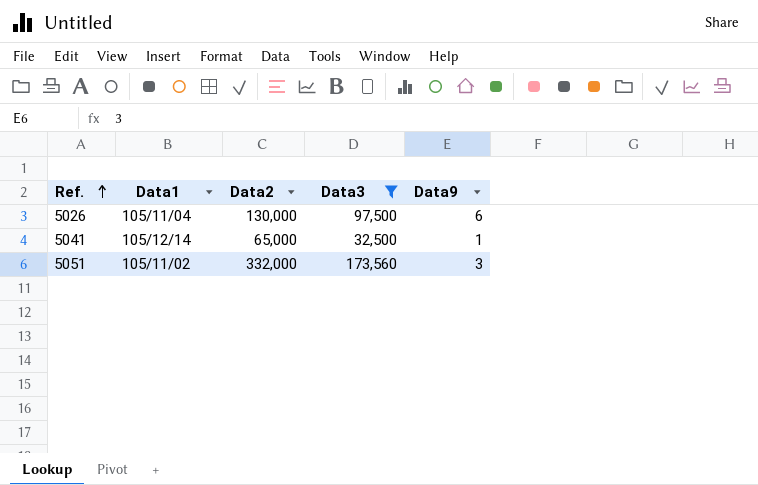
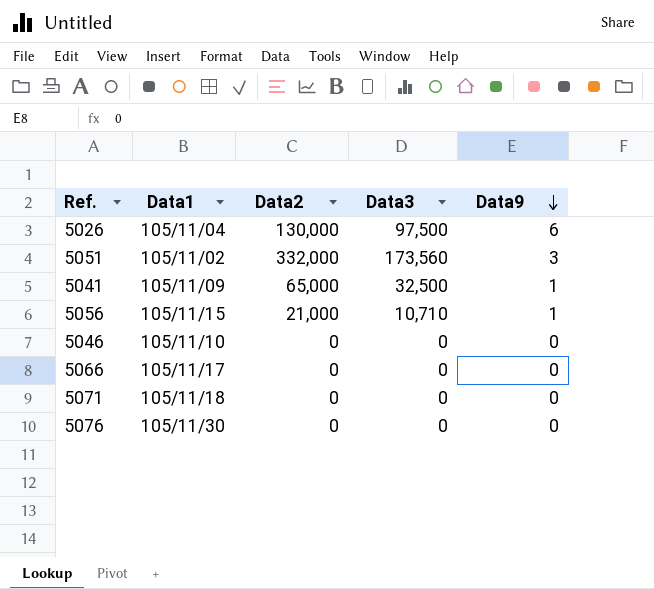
filter: Data3 >= 32,500 -> none
row order: Ref. ascending -> Data9 descending
5041 | Data1: 105/12/14 -> 105/11/09

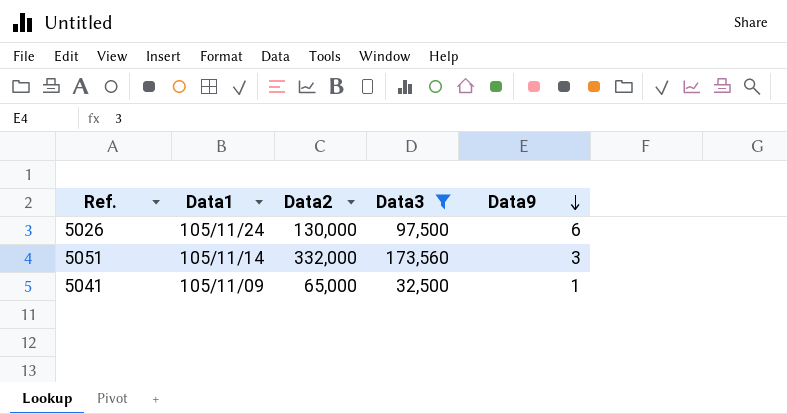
filter: none -> Data3 >= 32,500
5026 | Data1: 105/11/04 -> 105/11/24
5051 | Data1: 105/11/02 -> 105/11/14

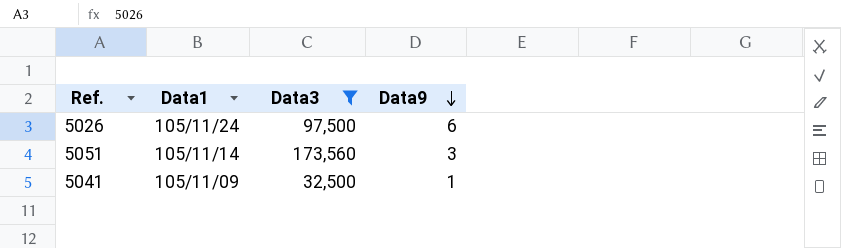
column Data2 | position: 3 -> none

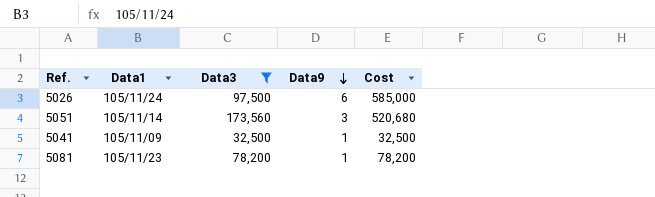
column Cost | formula: none -> [Data3] * [Data9]
row 5081: none -> 105/11/23 | 78,200 | 1 | 78,200

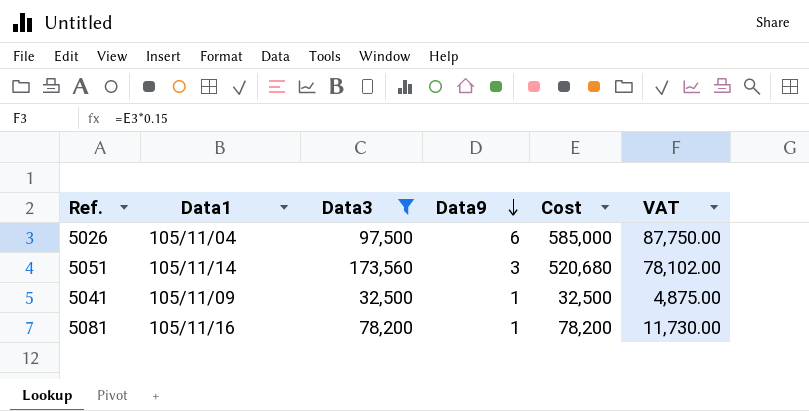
column VAT | formula: none -> [Cost] * 0.15
5026 | Data1: 105/11/24 -> 105/11/04
5081 | Data1: 105/11/23 -> 105/11/16

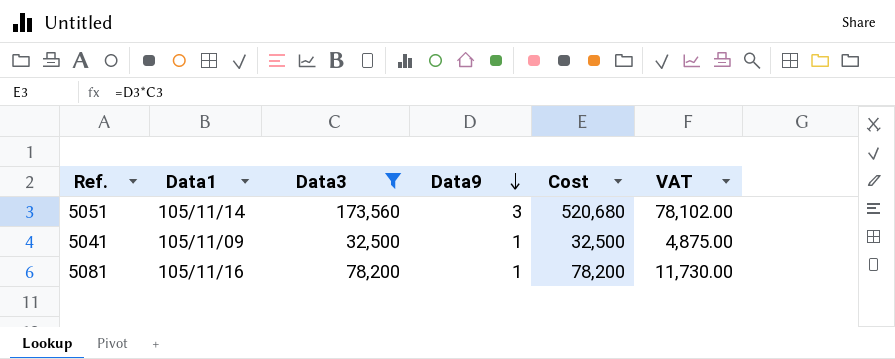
row 5026: 105/11/04 | 97,500 | 6 | 585,000 | 87,750.00 -> none

